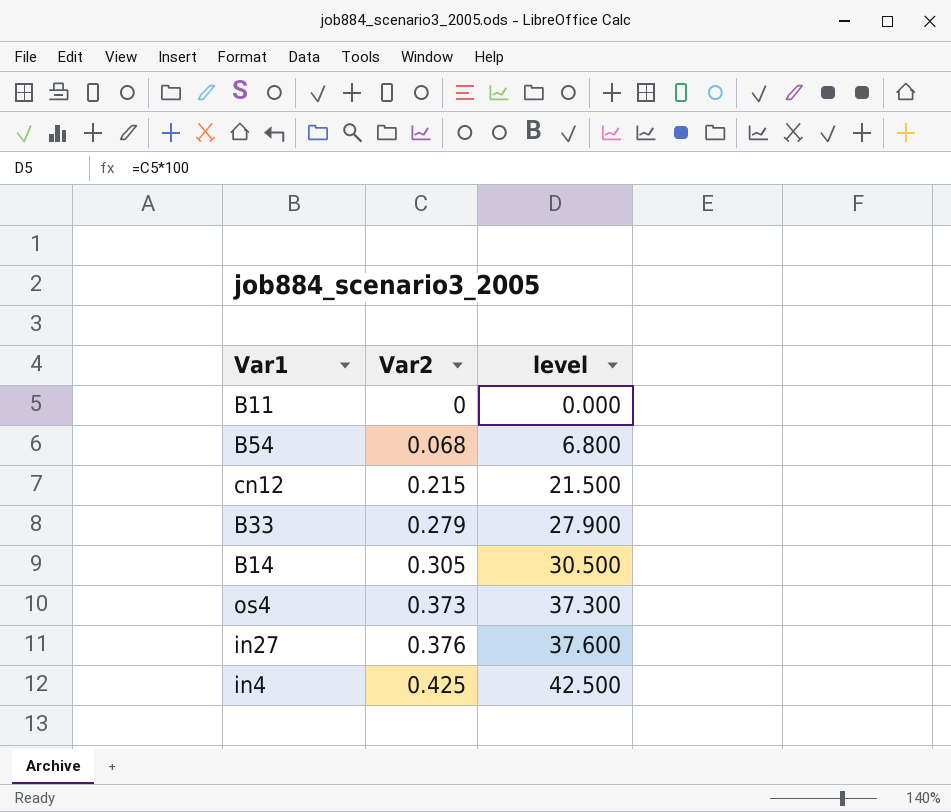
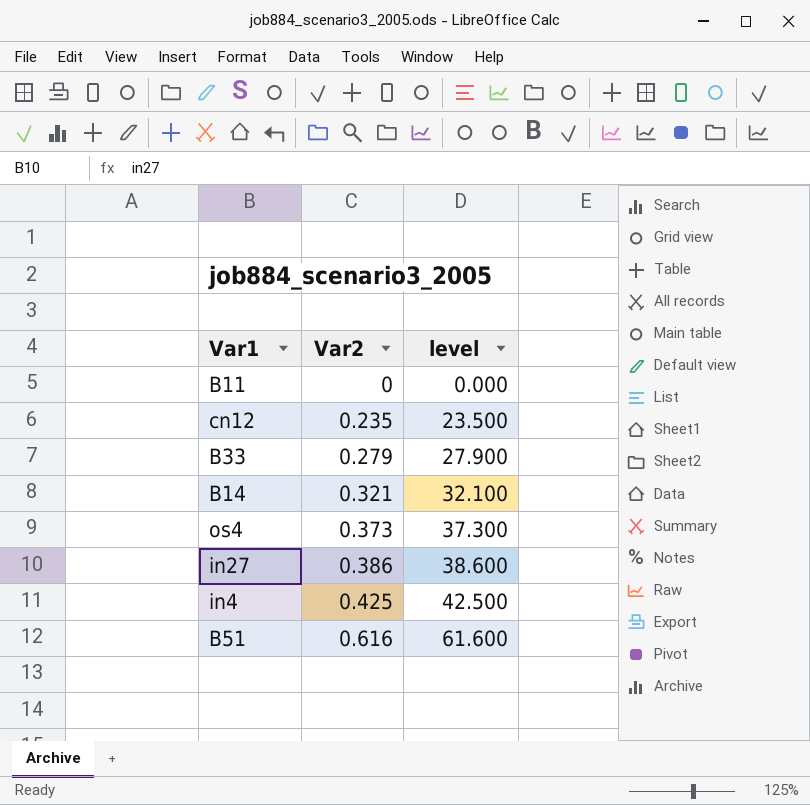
row B54: 0.068 | 6.800 -> none
cn12 | Var2: 0.215 -> 0.235
cn12 | level: 21.500 -> 23.500
B14 | Var2: 0.305 -> 0.321
B14 | level: 30.500 -> 32.100
in27 | Var2: 0.376 -> 0.386
in27 | level: 37.600 -> 38.600
row B51: none -> 0.616 | 61.600

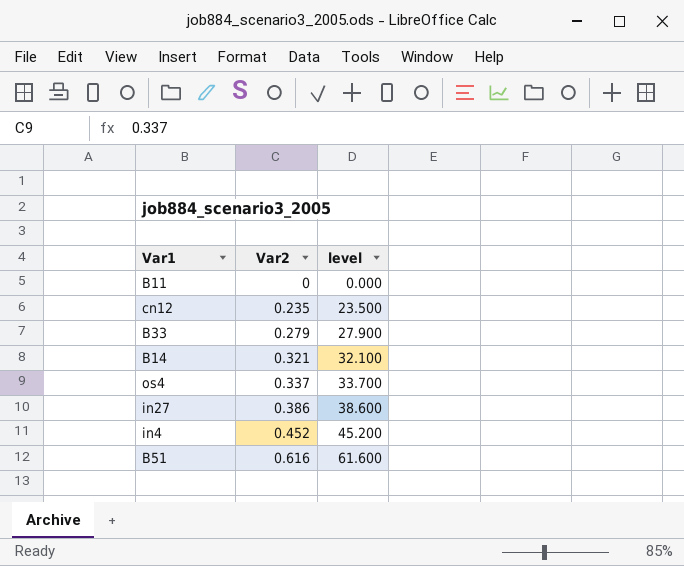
os4 | Var2: 0.373 -> 0.337
os4 | level: 37.300 -> 33.700
in4 | Var2: 0.425 -> 0.452
in4 | level: 42.500 -> 45.200

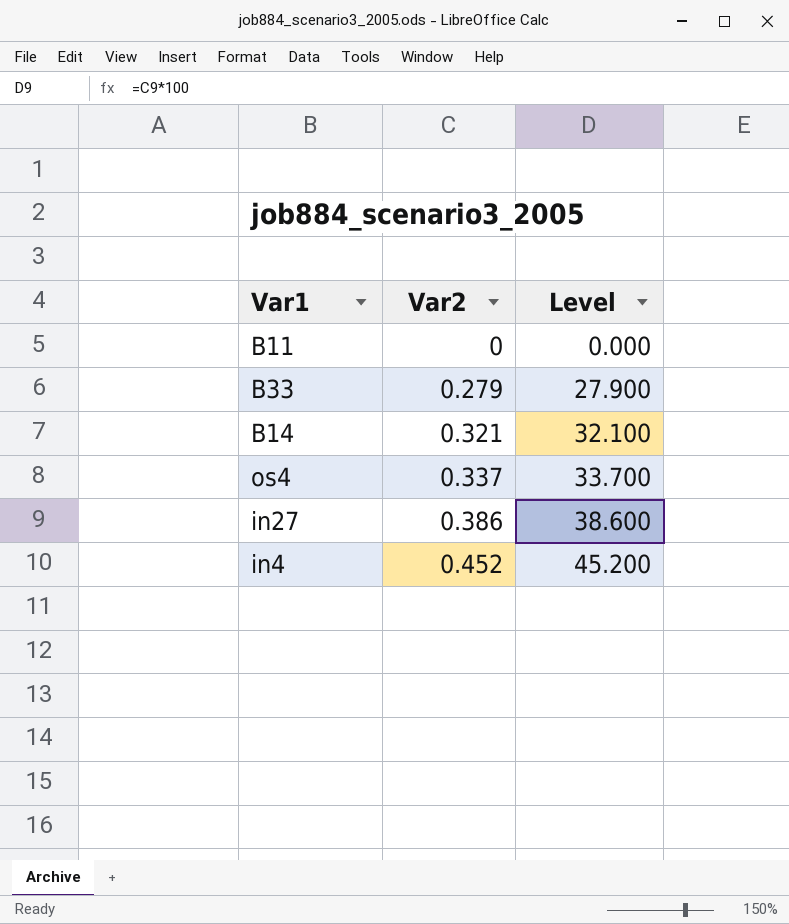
column name: level -> Level
row cn12: 0.235 | 23.500 -> none
row B51: 0.616 | 61.600 -> none

